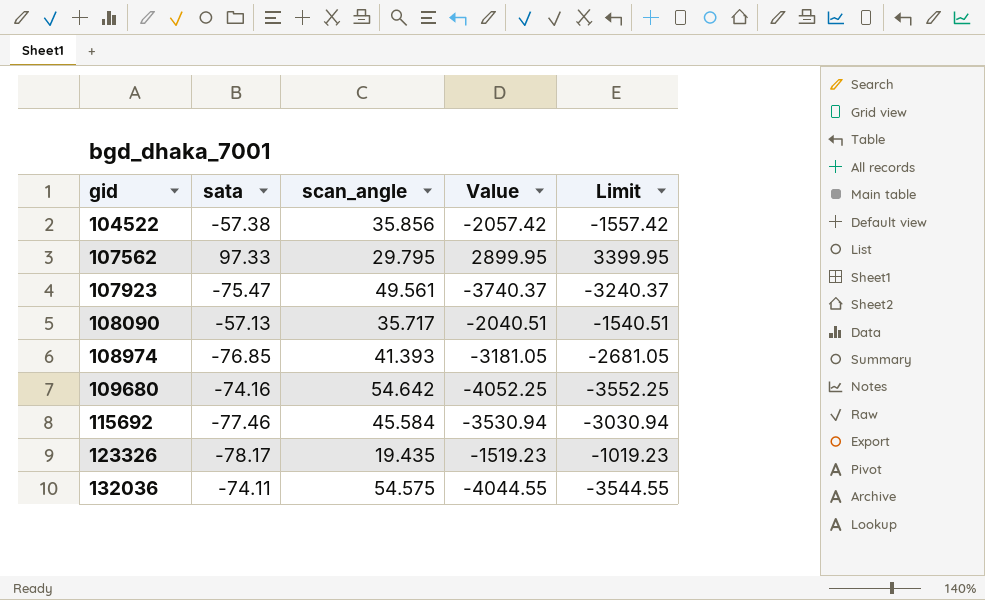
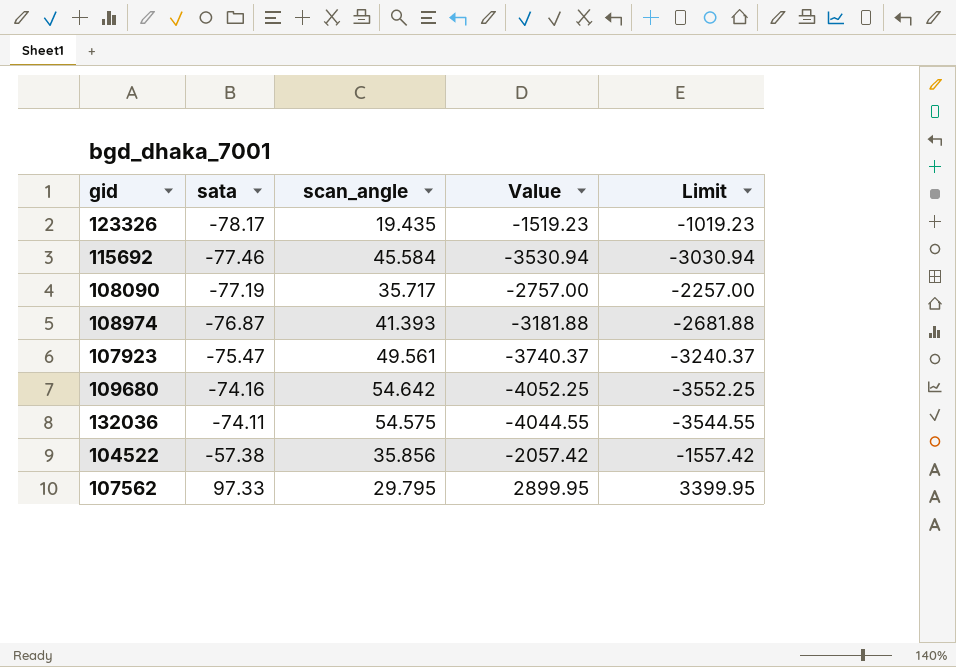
row order: gid ascending -> sata ascending
108090 | sata: -57.13 -> -77.19
108090 | Value: -2040.51 -> -2757.00
108090 | Limit: -1540.51 -> -2257.00
108974 | sata: -76.85 -> -76.87
108974 | Value: -3181.05 -> -3181.88
108974 | Limit: -2681.05 -> -2681.88

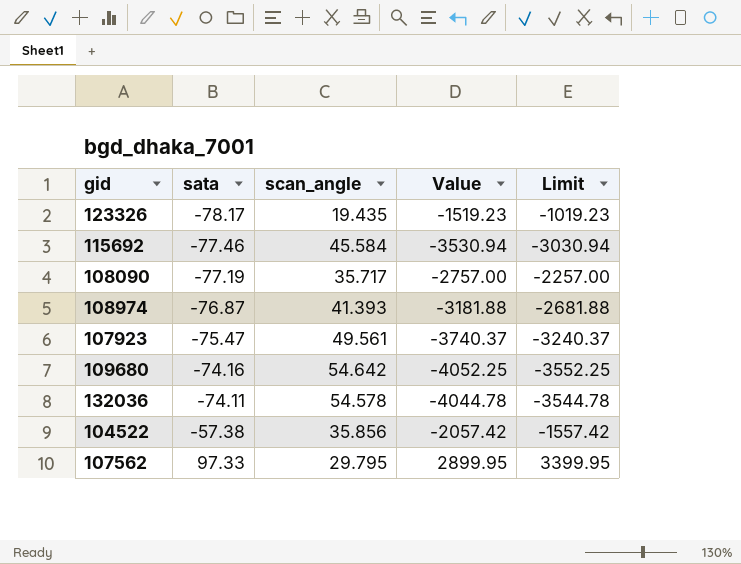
132036 | scan_angle: 54.575 -> 54.578
132036 | Value: -4044.55 -> -4044.78
132036 | Limit: -3544.55 -> -3544.78

